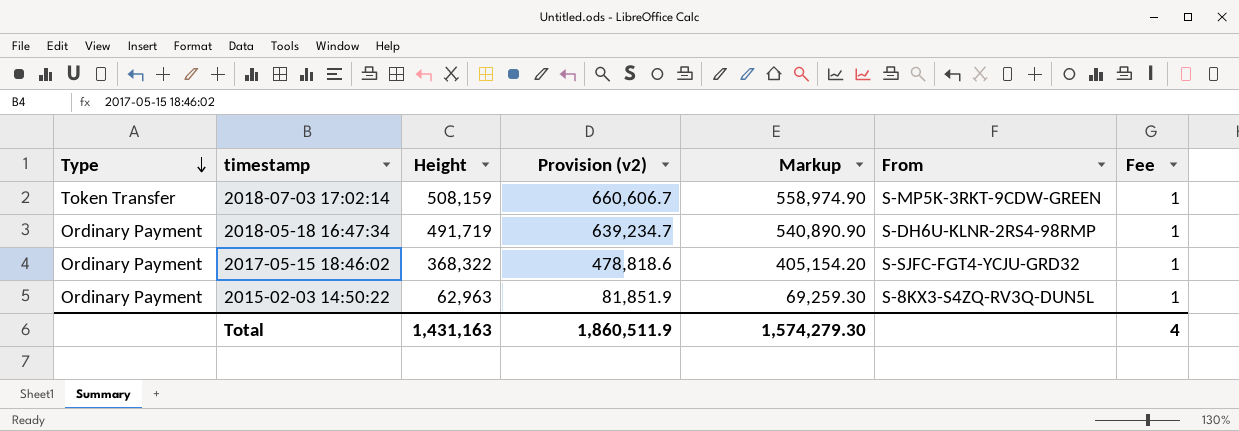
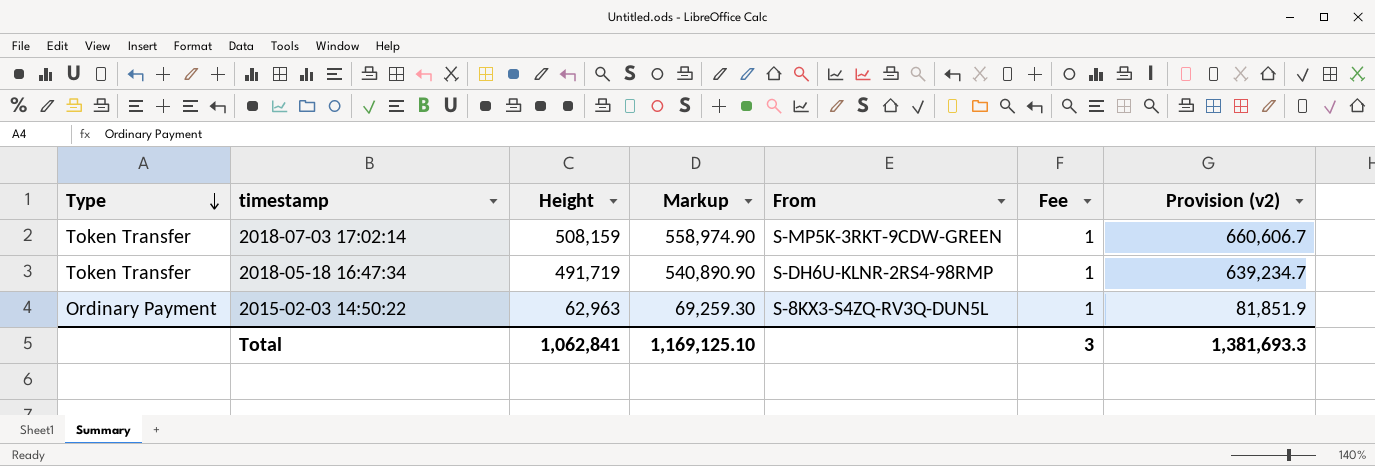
column Provision (v2) | position: 4 -> 7
row 2017-05-15 18:46:02: Ordinary Payment | 368,322 | 478,818.6 | 405,154.20 | S-SJFC-FGT4-YCJU-GRD32 | 1 -> none
2018-05-18 16:47:34 | Type: Ordinary Payment -> Token Transfer
Total | Height: 1,431,163 -> 1,062,841
Total | Markup: 1,574,279.30 -> 1,169,125.10
Total | Fee: 4 -> 3
Total | Provision (v2): 1,860,511.9 -> 1,381,693.3

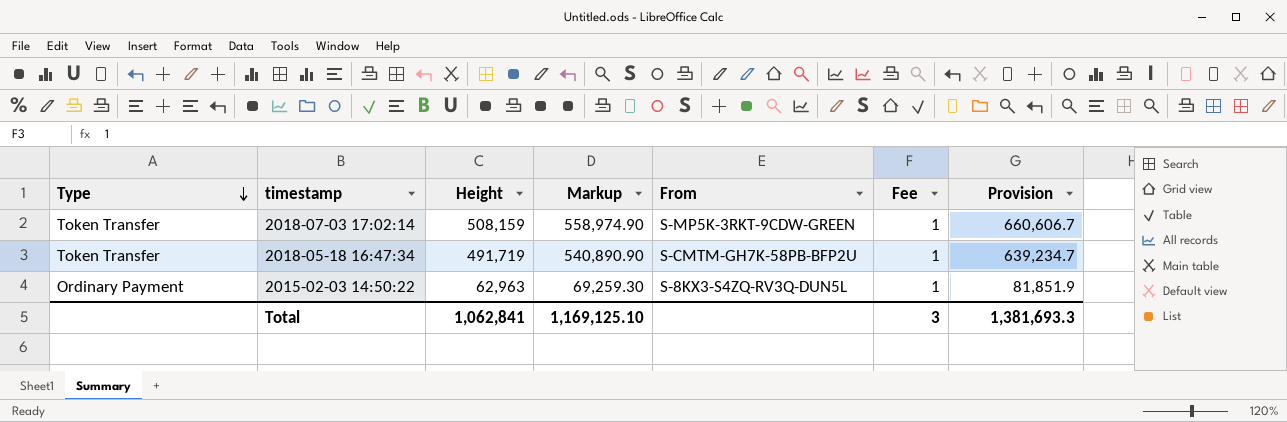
column name: Provision (v2) -> Provision
2018-05-18 16:47:34 | From: S-DH6U-KLNR-2RS4-98RMP -> S-CMTM-GH7K-58PB-BFP2U

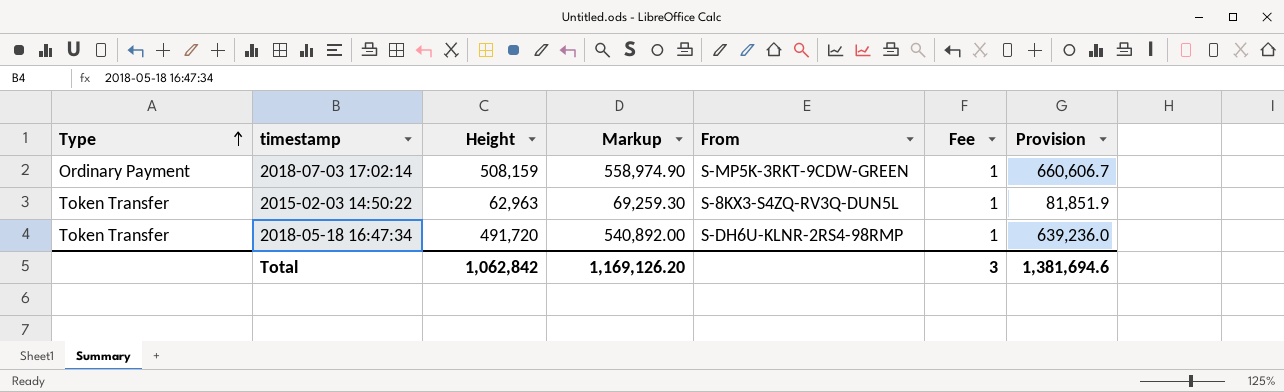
row order: Type descending -> Type ascending
2018-07-03 17:02:14 | Type: Token Transfer -> Ordinary Payment
2015-02-03 14:50:22 | Type: Ordinary Payment -> Token Transfer
2018-05-18 16:47:34 | Height: 491,719 -> 491,720
2018-05-18 16:47:34 | Markup: 540,890.90 -> 540,892.00
2018-05-18 16:47:34 | From: S-CMTM-GH7K-58PB-BFP2U -> S-DH6U-KLNR-2RS4-98RMP
2018-05-18 16:47:34 | Provision: 639,234.7 -> 639,236.0
Total | Height: 1,062,841 -> 1,062,842
Total | Markup: 1,169,125.10 -> 1,169,126.20
Total | Provision: 1,381,693.3 -> 1,381,694.6

